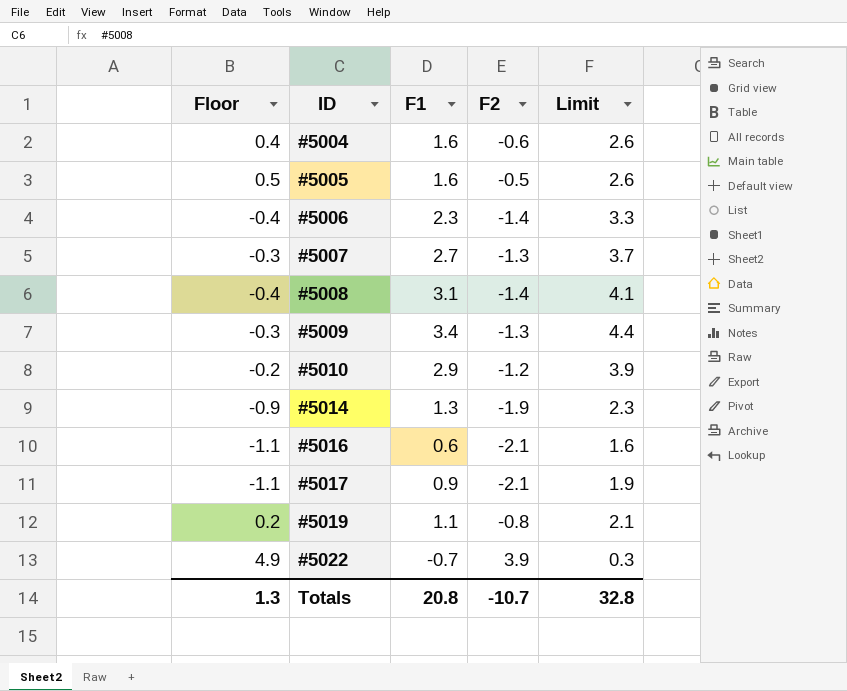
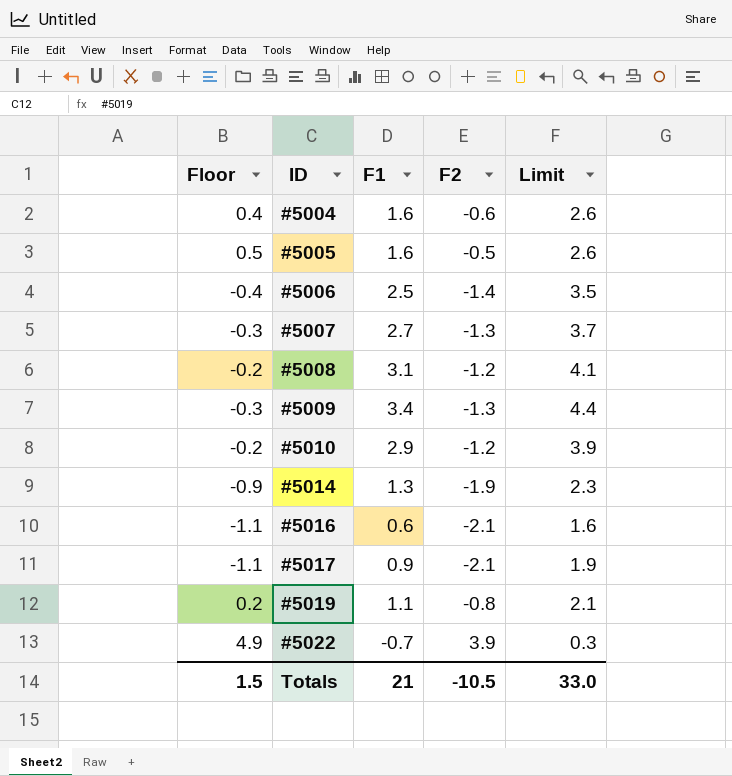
#5006 | F1: 2.3 -> 2.5
#5006 | Limit: 3.3 -> 3.5
#5008 | Floor: -0.4 -> -0.2
#5008 | F2: -1.4 -> -1.2
Totals | Floor: 1.3 -> 1.5
Totals | F1: 20.8 -> 21
Totals | F2: -10.7 -> -10.5
Totals | Limit: 32.8 -> 33.0

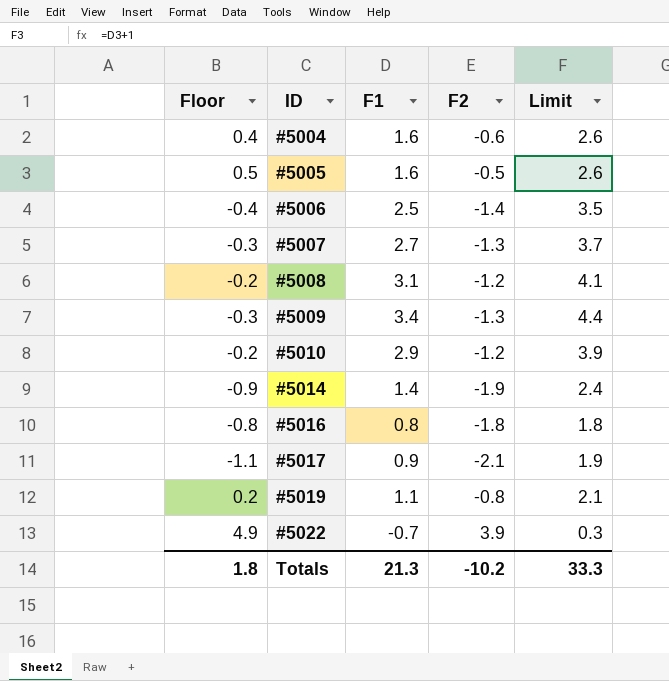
#5014 | F1: 1.3 -> 1.4
#5014 | Limit: 2.3 -> 2.4
#5016 | Floor: -1.1 -> -0.8
#5016 | F1: 0.6 -> 0.8
#5016 | F2: -2.1 -> -1.8
#5016 | Limit: 1.6 -> 1.8
Totals | Floor: 1.5 -> 1.8
Totals | F1: 21 -> 21.3
Totals | F2: -10.5 -> -10.2
Totals | Limit: 33.0 -> 33.3

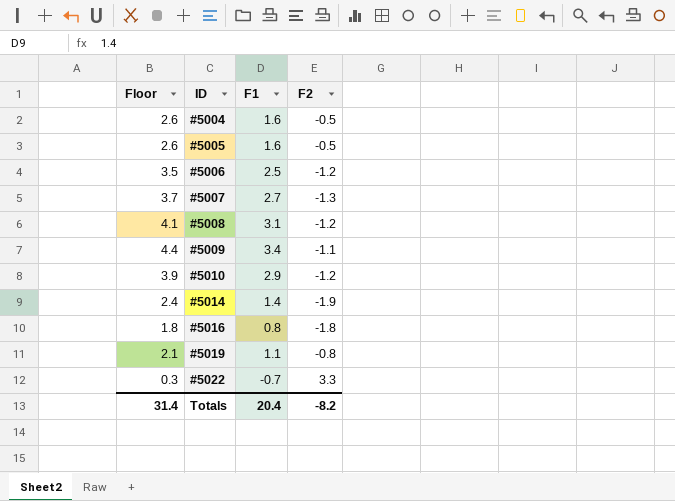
column Limit | formula: [F1] + 1 -> none
column Floor | formula: [F2] + 1 -> [F1] + 1
row #5017: -1.1 | 0.9 | -2.1 | 1.9 -> none
#5004 | F2: -0.6 -> -0.5
#5006 | F2: -1.4 -> -1.2
#5009 | F2: -1.3 -> -1.1
#5022 | F2: 3.9 -> 3.3
Totals | Floor: 1.8 -> 31.4
Totals | F1: 21.3 -> 20.4
Totals | F2: -10.2 -> -8.2

